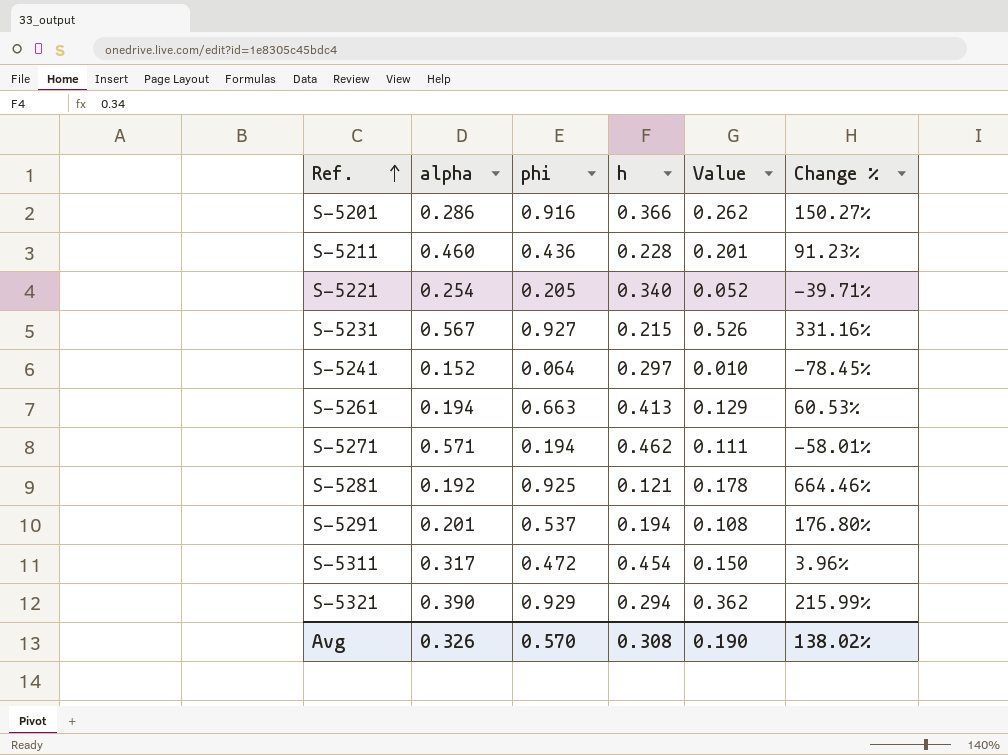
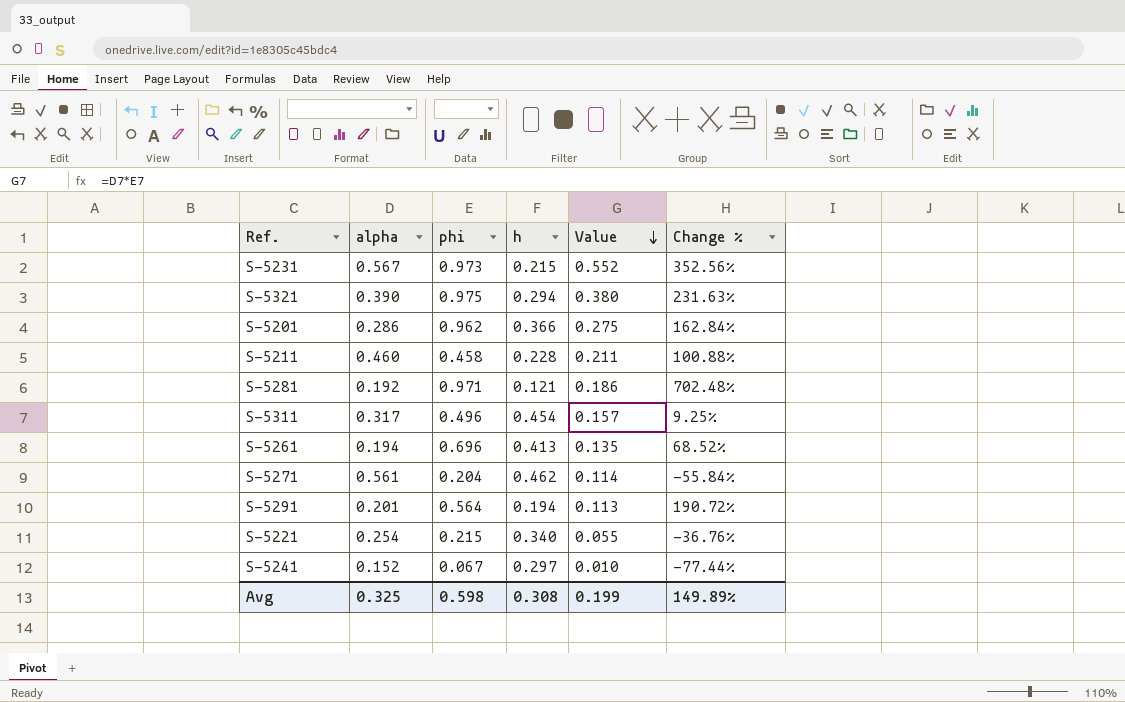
row order: Ref. ascending -> Value descending
S-5231 | phi: 0.927 -> 0.973
S-5231 | Value: 0.526 -> 0.552
S-5231 | Change %: 331.16% -> 352.56%
S-5321 | phi: 0.929 -> 0.975
S-5321 | Value: 0.362 -> 0.380
S-5321 | Change %: 215.99% -> 231.63%
S-5201 | phi: 0.916 -> 0.962
S-5201 | Value: 0.262 -> 0.275
S-5201 | Change %: 150.27% -> 162.84%
S-5211 | phi: 0.436 -> 0.458
S-5211 | Value: 0.201 -> 0.211
S-5211 | Change %: 91.23% -> 100.88%
S-5281 | phi: 0.925 -> 0.971
S-5281 | Value: 0.178 -> 0.186
S-5281 | Change %: 664.46% -> 702.48%
S-5311 | phi: 0.472 -> 0.496
S-5311 | Value: 0.150 -> 0.157
S-5311 | Change %: 3.96% -> 9.25%
S-5261 | phi: 0.663 -> 0.696
S-5261 | Value: 0.129 -> 0.135
S-5261 | Change %: 60.53% -> 68.52%
S-5271 | alpha: 0.571 -> 0.561
S-5271 | phi: 0.194 -> 0.204
S-5271 | Value: 0.111 -> 0.114
S-5271 | Change %: -58.01% -> -55.84%
S-5291 | phi: 0.537 -> 0.564
S-5291 | Value: 0.108 -> 0.113
S-5291 | Change %: 176.80% -> 190.72%
S-5221 | phi: 0.205 -> 0.215
S-5221 | Value: 0.052 -> 0.055
S-5221 | Change %: -39.71% -> -36.76%
S-5241 | phi: 0.064 -> 0.067
S-5241 | Change %: -78.45% -> -77.44%
Avg | alpha: 0.326 -> 0.325
Avg | phi: 0.570 -> 0.598
Avg | Value: 0.190 -> 0.199
Avg | Change %: 138.02% -> 149.89%

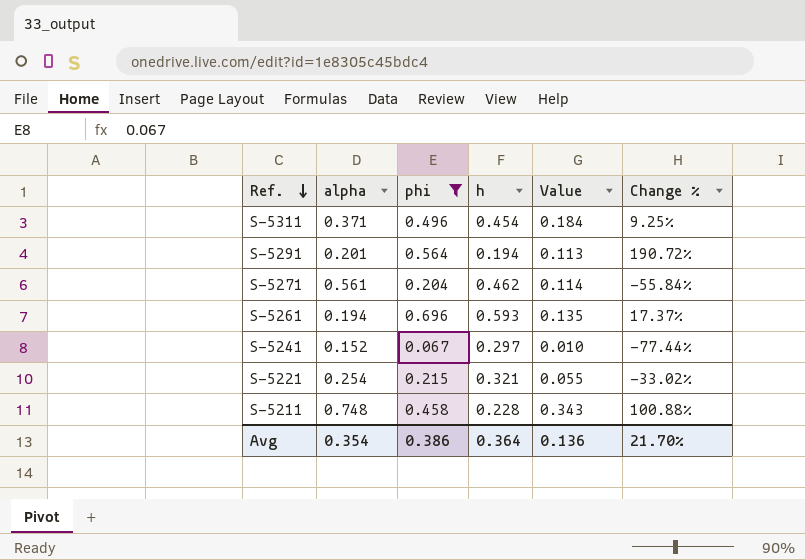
filter: none -> phi <= 0.696
row order: Value descending -> Ref. descending
S-5311 | alpha: 0.317 -> 0.371
S-5311 | Value: 0.157 -> 0.184
S-5261 | h: 0.413 -> 0.593
S-5261 | Change %: 68.52% -> 17.37%
S-5221 | h: 0.340 -> 0.321
S-5221 | Change %: -36.76% -> -33.02%
S-5211 | alpha: 0.460 -> 0.748
S-5211 | Value: 0.211 -> 0.343
Avg | alpha: 0.325 -> 0.354
Avg | phi: 0.598 -> 0.386
Avg | h: 0.308 -> 0.364
Avg | Value: 0.199 -> 0.136
Avg | Change %: 149.89% -> 21.70%

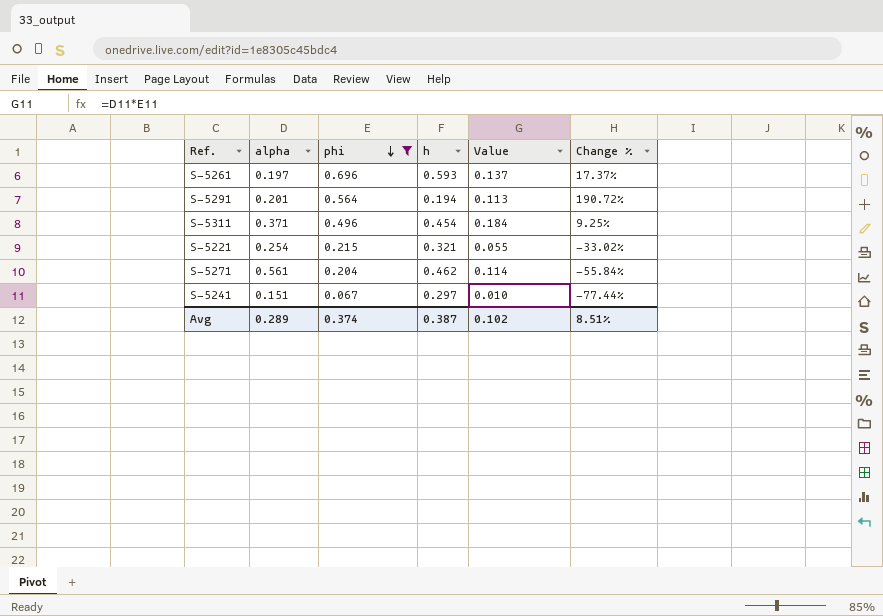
row order: Ref. descending -> phi descending
row S-5211: 0.748 | 0.458 | 0.228 | 0.343 | 100.88% -> none
S-5261 | alpha: 0.194 -> 0.197
S-5261 | Value: 0.135 -> 0.137
S-5241 | alpha: 0.152 -> 0.151
Avg | alpha: 0.354 -> 0.289
Avg | phi: 0.386 -> 0.374
Avg | h: 0.364 -> 0.387
Avg | Value: 0.136 -> 0.102
Avg | Change %: 21.70% -> 8.51%

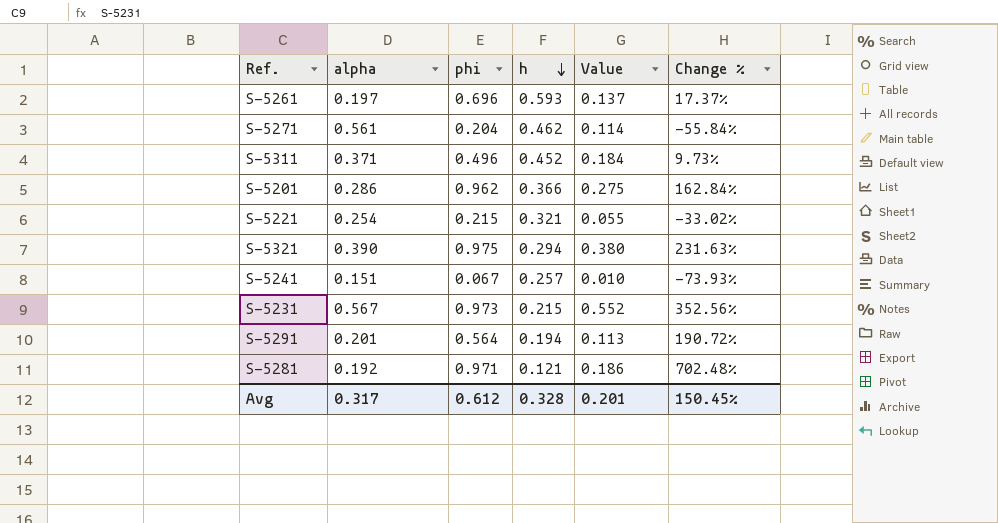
filter: phi <= 0.696 -> none
row order: phi descending -> h descending
S-5311 | h: 0.454 -> 0.452
S-5311 | Change %: 9.25% -> 9.73%
S-5241 | h: 0.297 -> 0.257
S-5241 | Change %: -77.44% -> -73.93%
Avg | alpha: 0.289 -> 0.317
Avg | phi: 0.374 -> 0.612
Avg | h: 0.387 -> 0.328
Avg | Value: 0.102 -> 0.201
Avg | Change %: 8.51% -> 150.45%

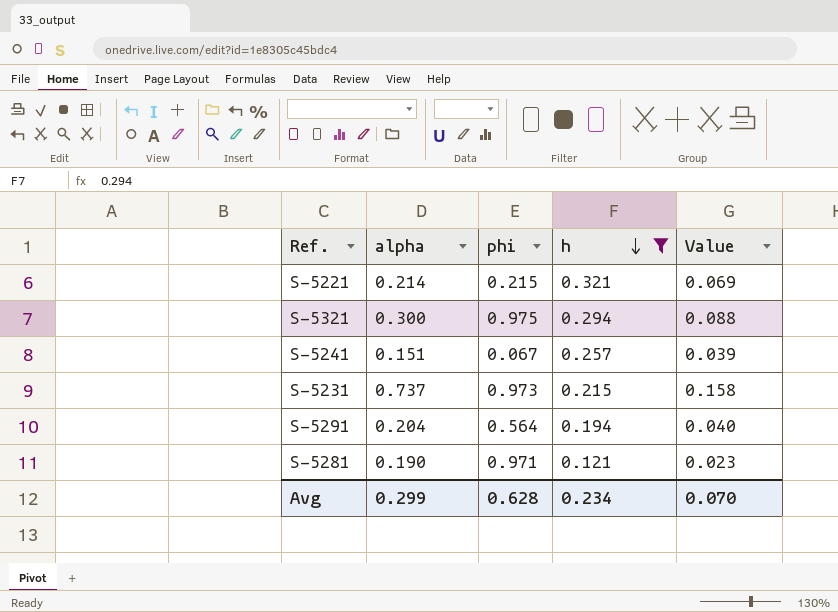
filter: none -> h <= 0.321
column Change % | formula: ([phi] - [h]) / [h] -> none
column Value | formula: [alpha] * [phi] -> [alpha] * [h]
S-5221 | alpha: 0.254 -> 0.214
S-5321 | alpha: 0.390 -> 0.300
S-5231 | alpha: 0.567 -> 0.737
S-5291 | alpha: 0.201 -> 0.204
S-5281 | alpha: 0.192 -> 0.190
Avg | alpha: 0.317 -> 0.299
Avg | phi: 0.612 -> 0.628
Avg | h: 0.328 -> 0.234
Avg | Value: 0.201 -> 0.070

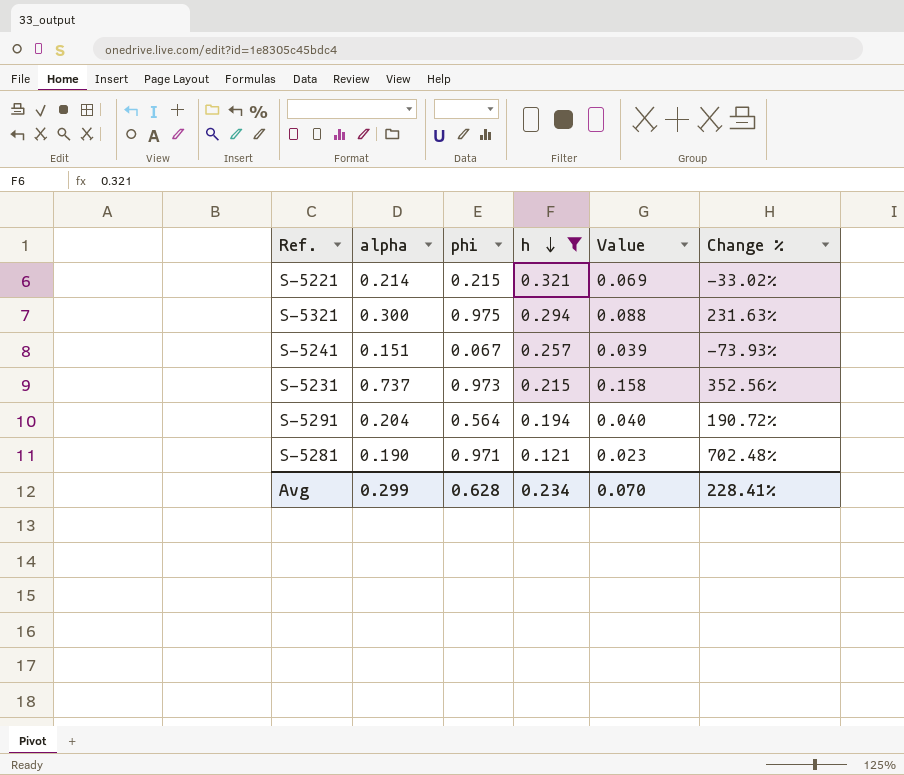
column Change % | formula: none -> ([phi] - [h]) / [h]

